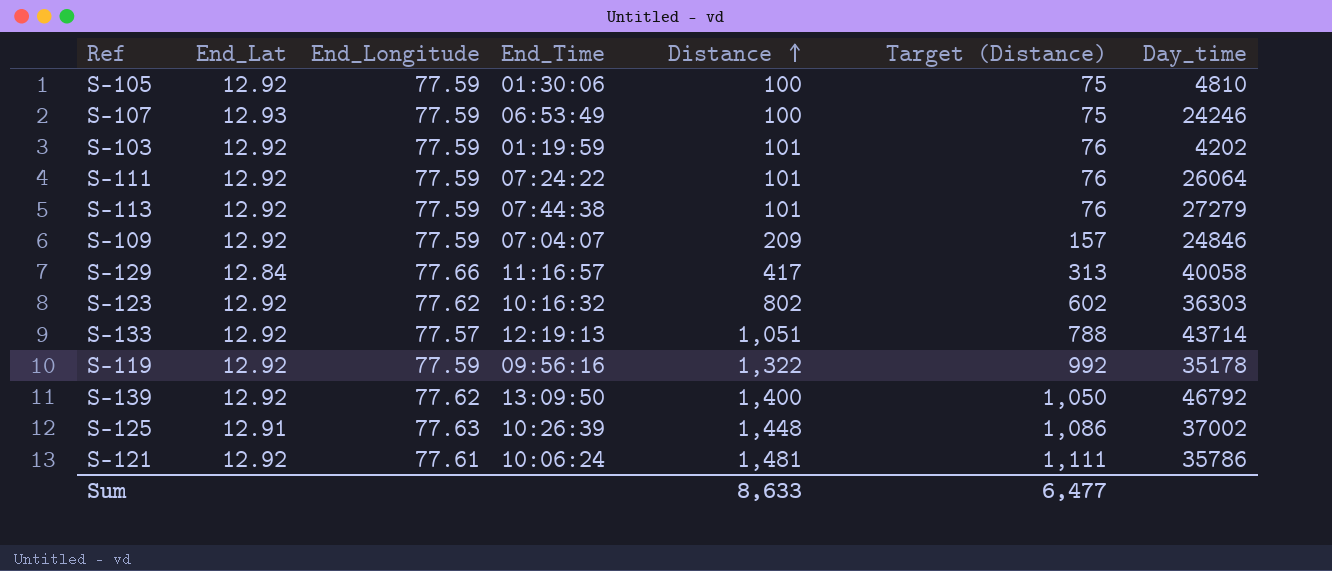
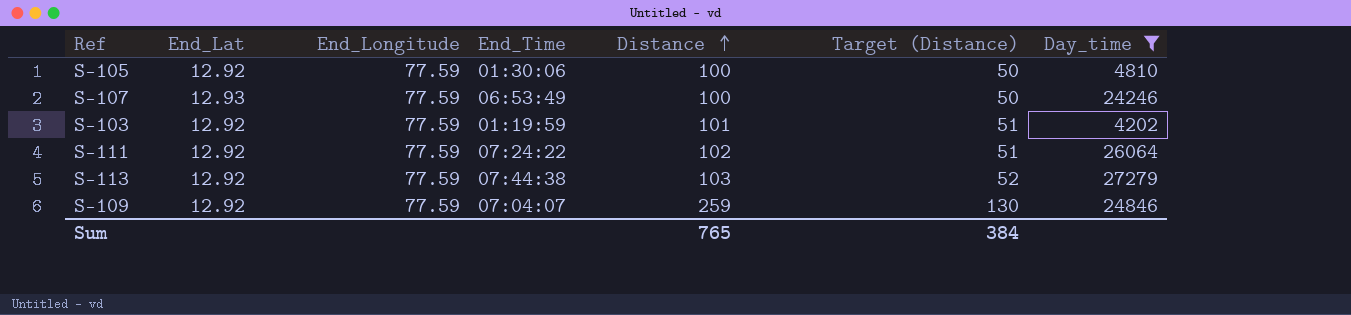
filter: none -> Day_time <= 27279
column Target (Distance) | formula: [Distance] * 0.75 -> [Distance] * 0.5
S-111 | Distance: 101 -> 102
S-113 | Distance: 101 -> 103
S-109 | Distance: 209 -> 259
Sum | Distance: 8,633 -> 765
Sum | Target (Distance): 6,477 -> 384

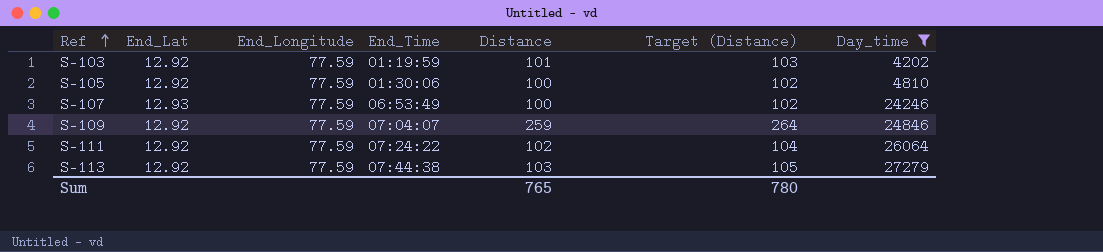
row order: Distance ascending -> Ref ascending
column Target (Distance) | formula: [Distance] * 0.5 -> [Distance] * 1.02
Sum | Target (Distance): 384 -> 780

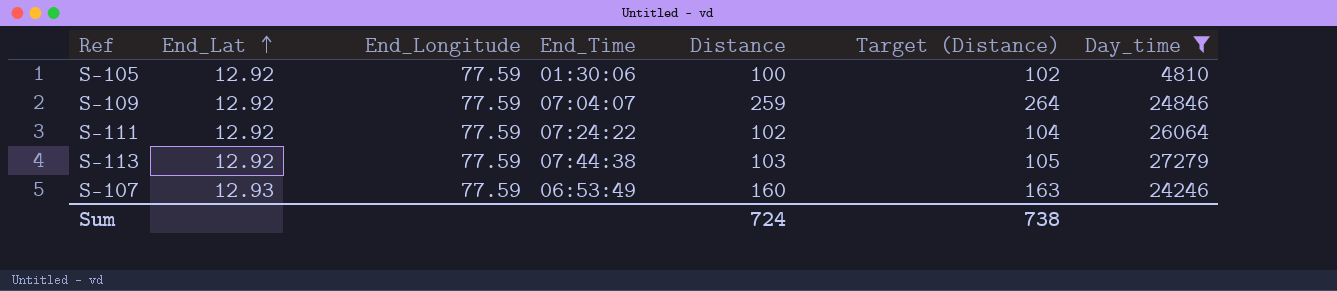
row order: Ref ascending -> End_Lat ascending
row S-103: 12.92 | 77.59 | 01:19:59 | 101 | 103 | 4202 -> none
S-107 | Distance: 100 -> 160
S-107 | Target (Distance): 102 -> 163
Sum | Distance: 765 -> 724
Sum | Target (Distance): 780 -> 738

